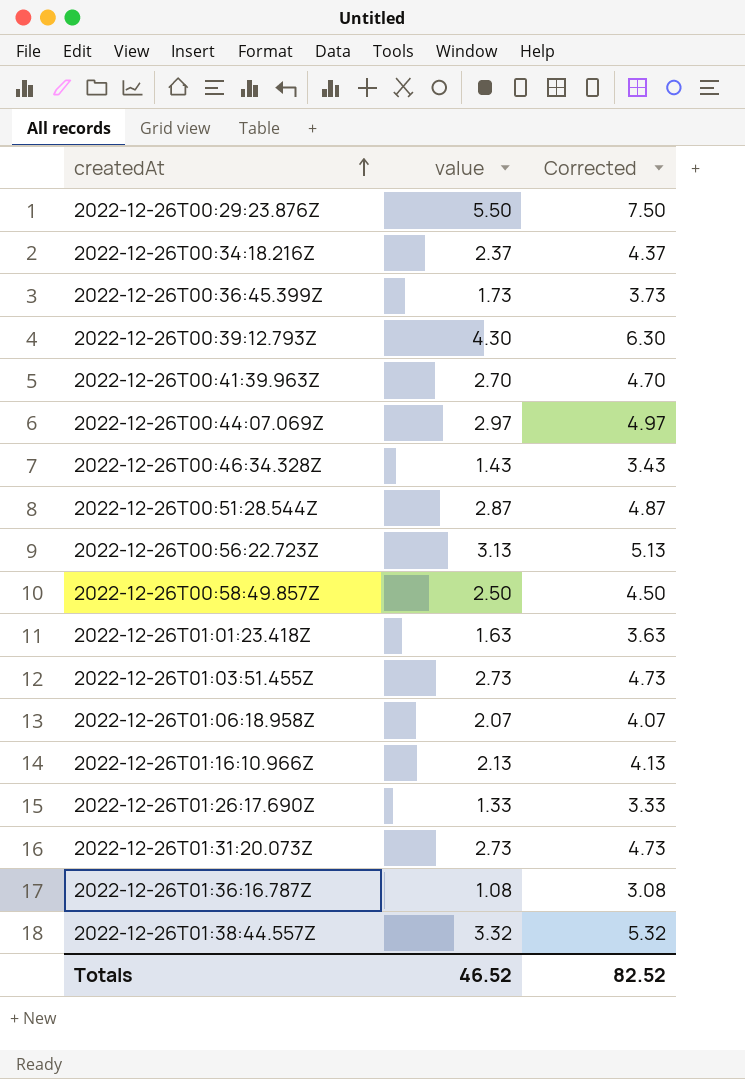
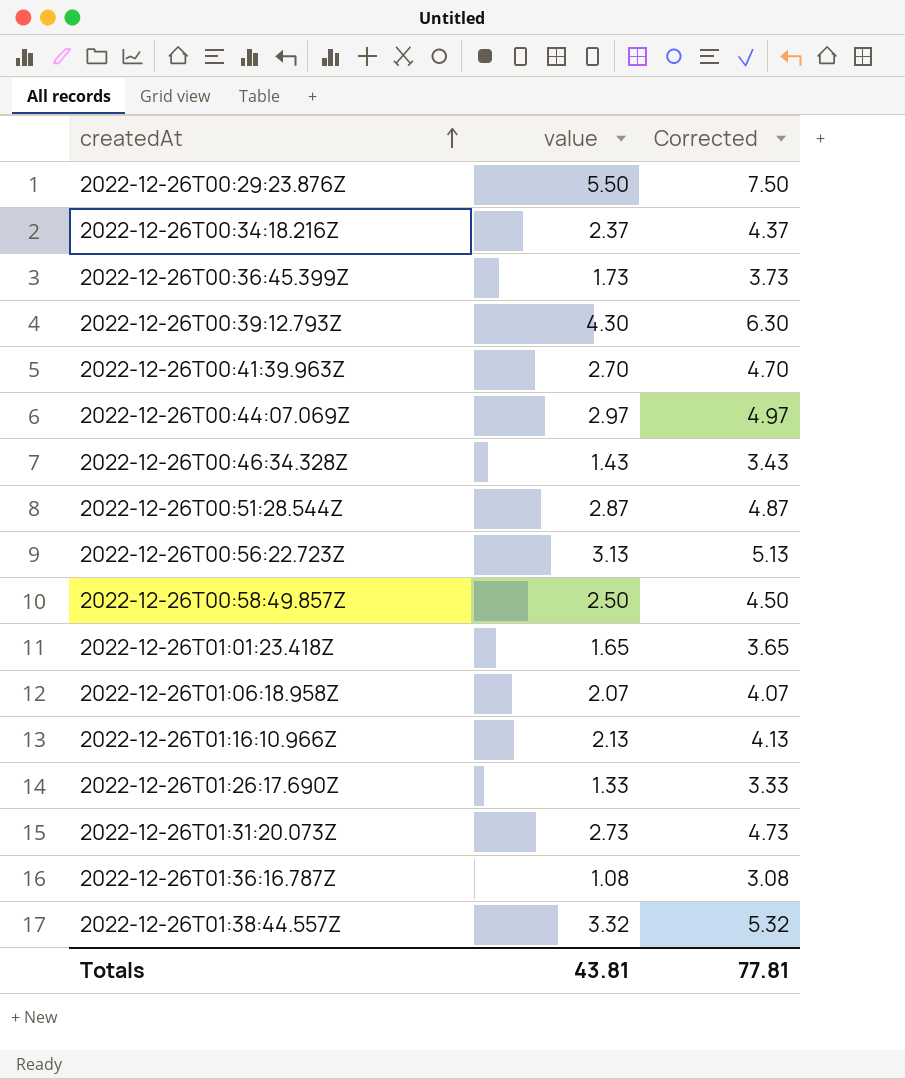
row 2022-12-26T01:03:51.455Z: 2.73 | 4.73 -> none
2022-12-26T01:01:23.418Z | value: 1.63 -> 1.65
2022-12-26T01:01:23.418Z | Corrected: 3.63 -> 3.65
Totals | value: 46.52 -> 43.81
Totals | Corrected: 82.52 -> 77.81

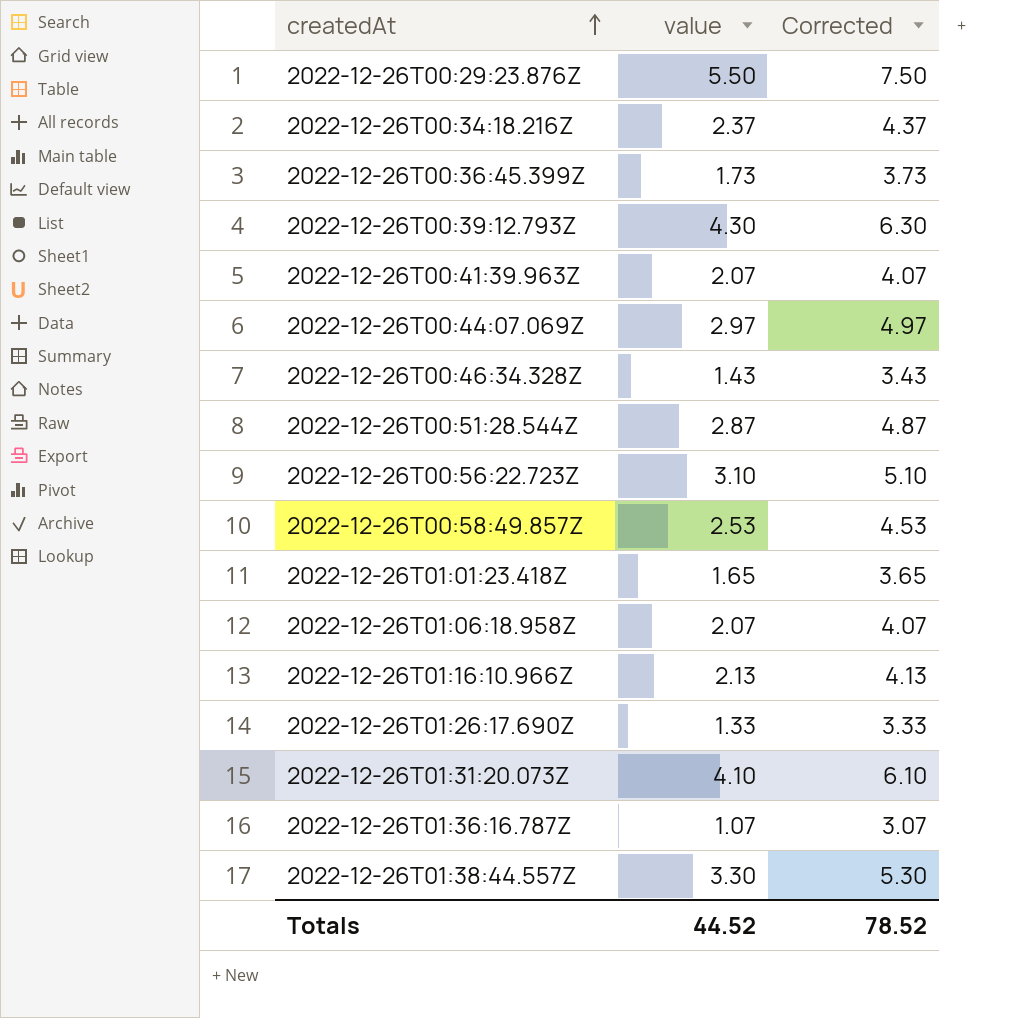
2022-12-26T00:41:39.963Z | value: 2.70 -> 2.07
2022-12-26T00:41:39.963Z | Corrected: 4.70 -> 4.07
2022-12-26T00:56:22.723Z | value: 3.13 -> 3.10
2022-12-26T00:56:22.723Z | Corrected: 5.13 -> 5.10
2022-12-26T00:58:49.857Z | value: 2.50 -> 2.53
2022-12-26T00:58:49.857Z | Corrected: 4.50 -> 4.53
2022-12-26T01:31:20.073Z | value: 2.73 -> 4.10
2022-12-26T01:31:20.073Z | Corrected: 4.73 -> 6.10
2022-12-26T01:36:16.787Z | value: 1.08 -> 1.07
2022-12-26T01:36:16.787Z | Corrected: 3.08 -> 3.07
2022-12-26T01:38:44.557Z | value: 3.32 -> 3.30
2022-12-26T01:38:44.557Z | Corrected: 5.32 -> 5.30
Totals | value: 43.81 -> 44.52
Totals | Corrected: 77.81 -> 78.52

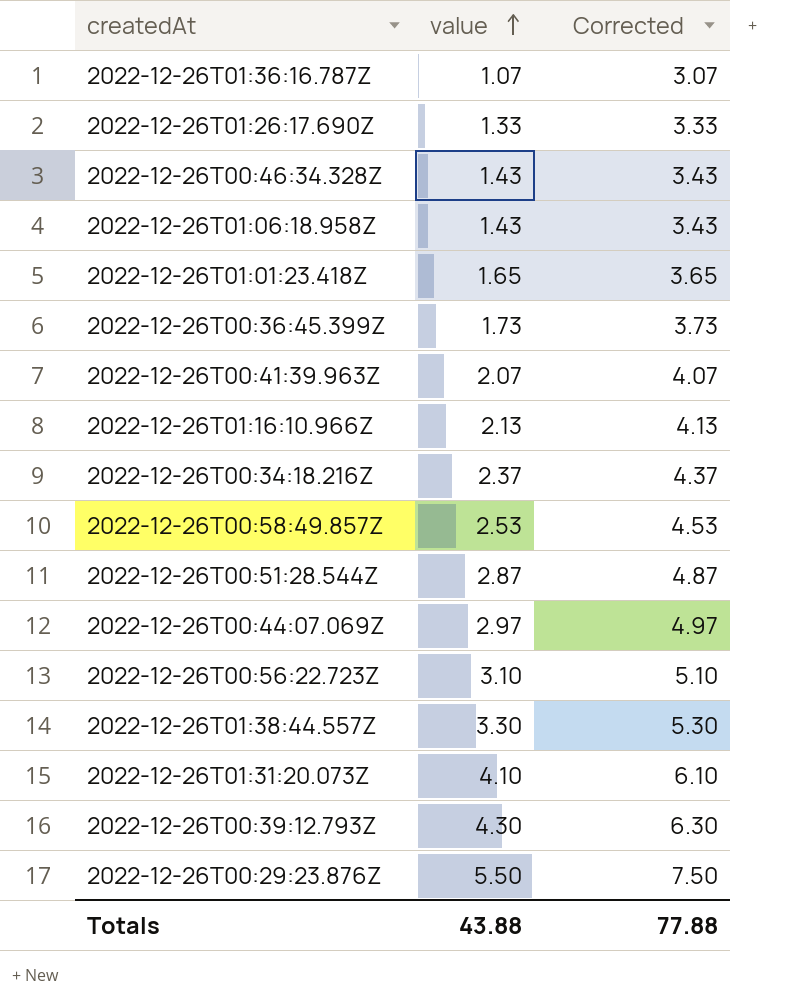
row order: createdAt ascending -> value ascending
2022-12-26T01:06:18.958Z | value: 2.07 -> 1.43
2022-12-26T01:06:18.958Z | Corrected: 4.07 -> 3.43
Totals | value: 44.52 -> 43.88
Totals | Corrected: 78.52 -> 77.88

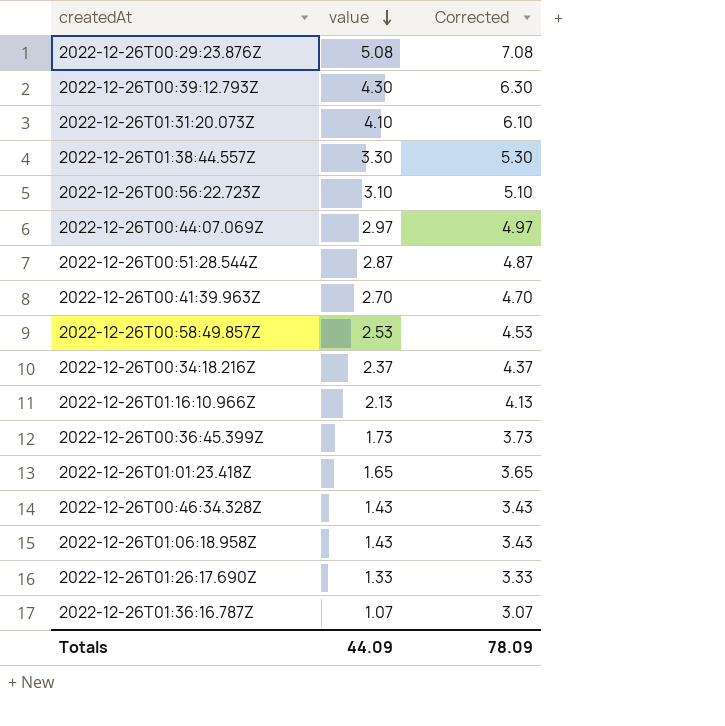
row order: value ascending -> value descending
2022-12-26T00:29:23.876Z | value: 5.50 -> 5.08
2022-12-26T00:29:23.876Z | Corrected: 7.50 -> 7.08
2022-12-26T00:41:39.963Z | value: 2.07 -> 2.70
2022-12-26T00:41:39.963Z | Corrected: 4.07 -> 4.70
Totals | value: 43.88 -> 44.09
Totals | Corrected: 77.88 -> 78.09

